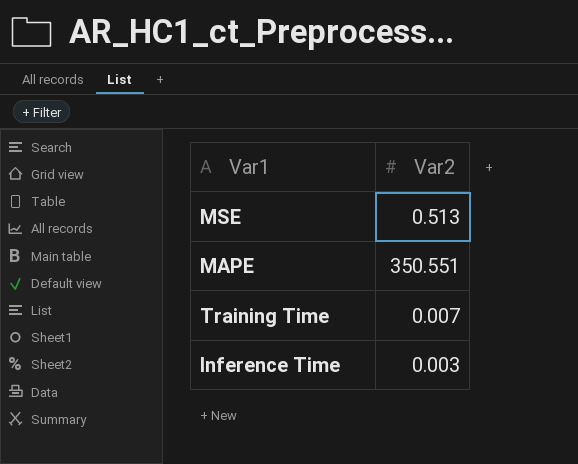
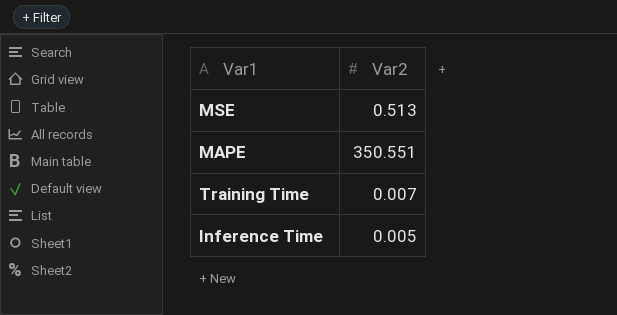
Inference Time | Var2: 0.003 -> 0.005

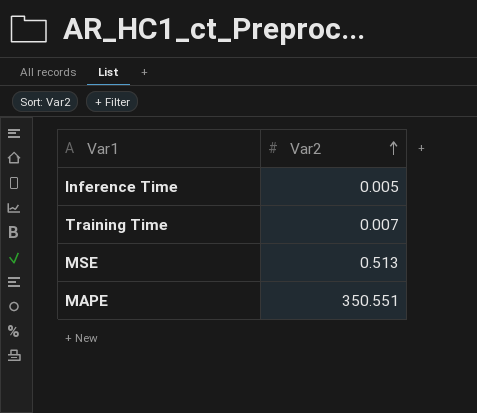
row order: none -> Var2 ascending

